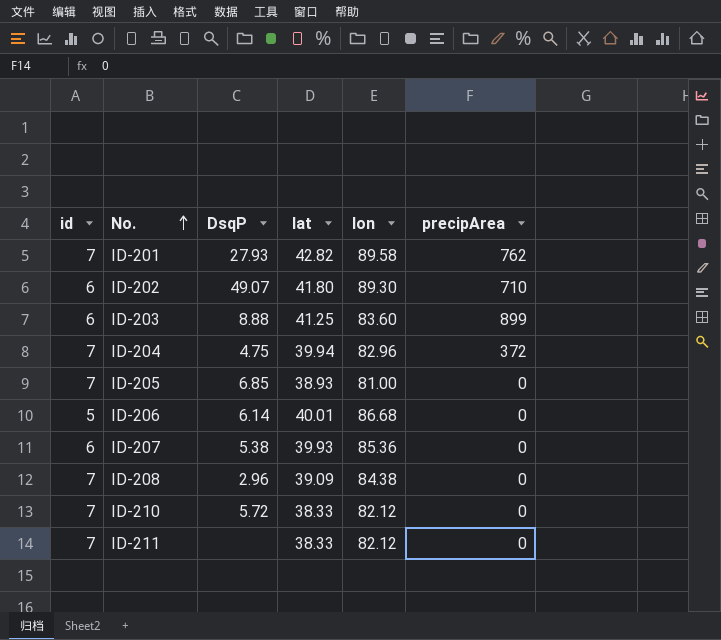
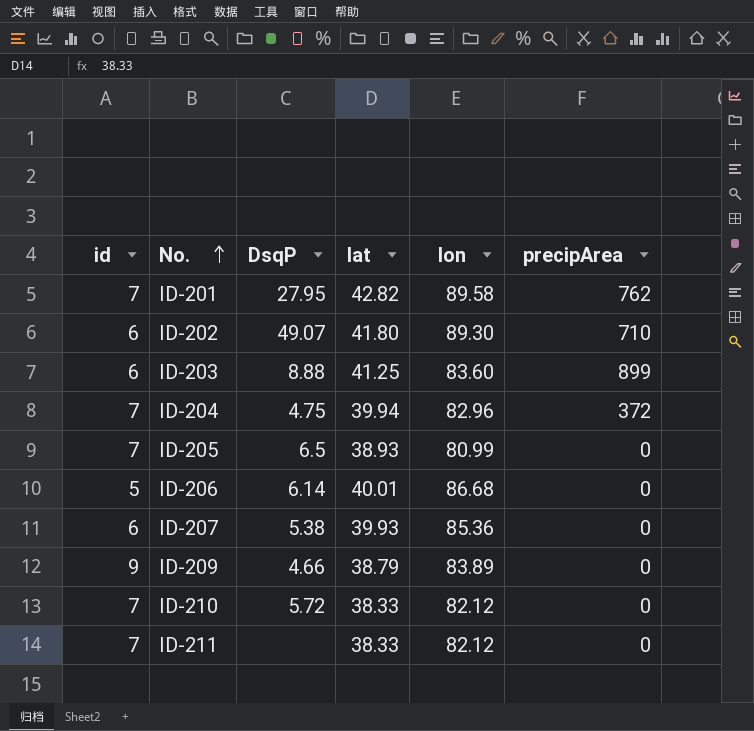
row ID-208: 7 | 2.96 | 39.09 | 84.38 | 0 -> none
ID-201 | DsqP: 27.93 -> 27.95
ID-205 | DsqP: 6.85 -> 6.5
ID-205 | lon: 81.00 -> 80.99
row ID-209: none -> 9 | 4.66 | 38.79 | 83.89 | 0

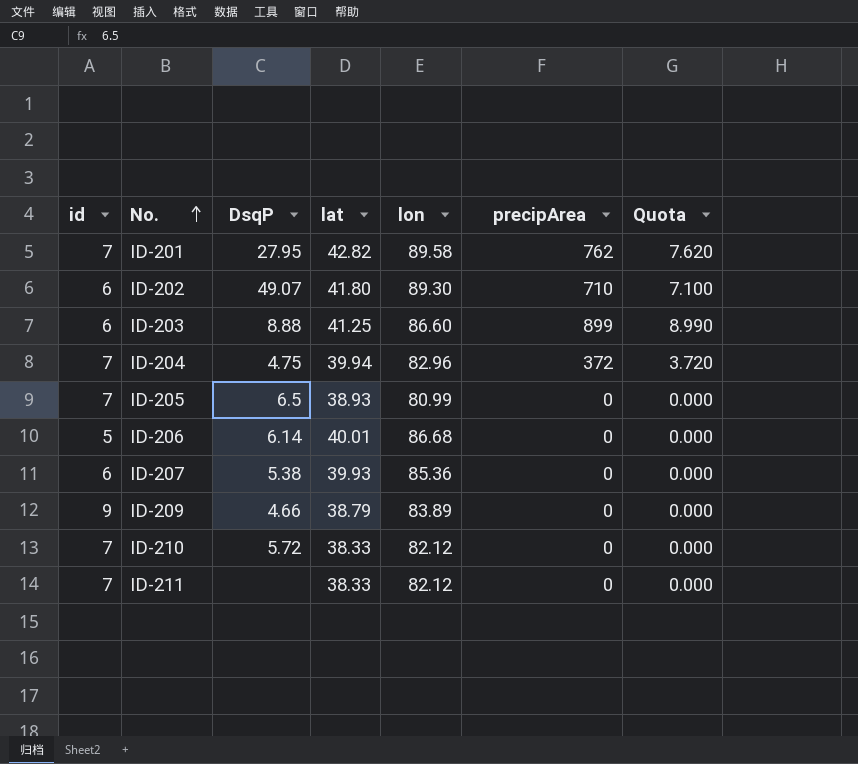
column Quota | formula: none -> [precipArea] * 0.01
ID-203 | lon: 83.60 -> 86.60

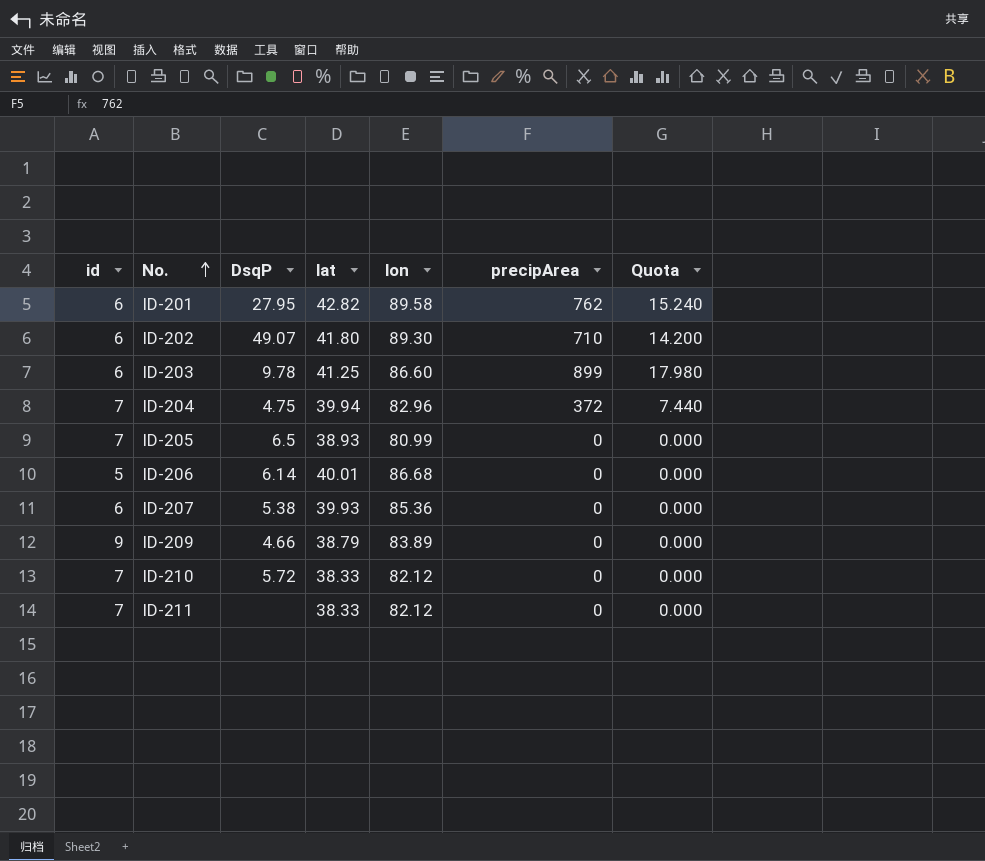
column Quota | formula: [precipArea] * 0.01 -> [precipArea] * 0.02
ID-201 | id: 7 -> 6
ID-203 | DsqP: 8.88 -> 9.78

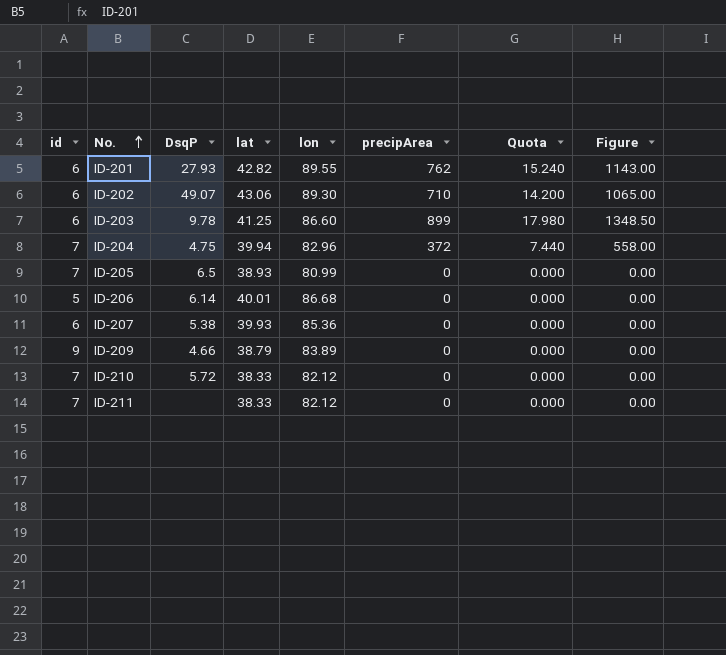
column Figure | formula: none -> [precipArea] * 1.5
ID-201 | DsqP: 27.95 -> 27.93
ID-201 | lon: 89.58 -> 89.55
ID-202 | lat: 41.80 -> 43.06

